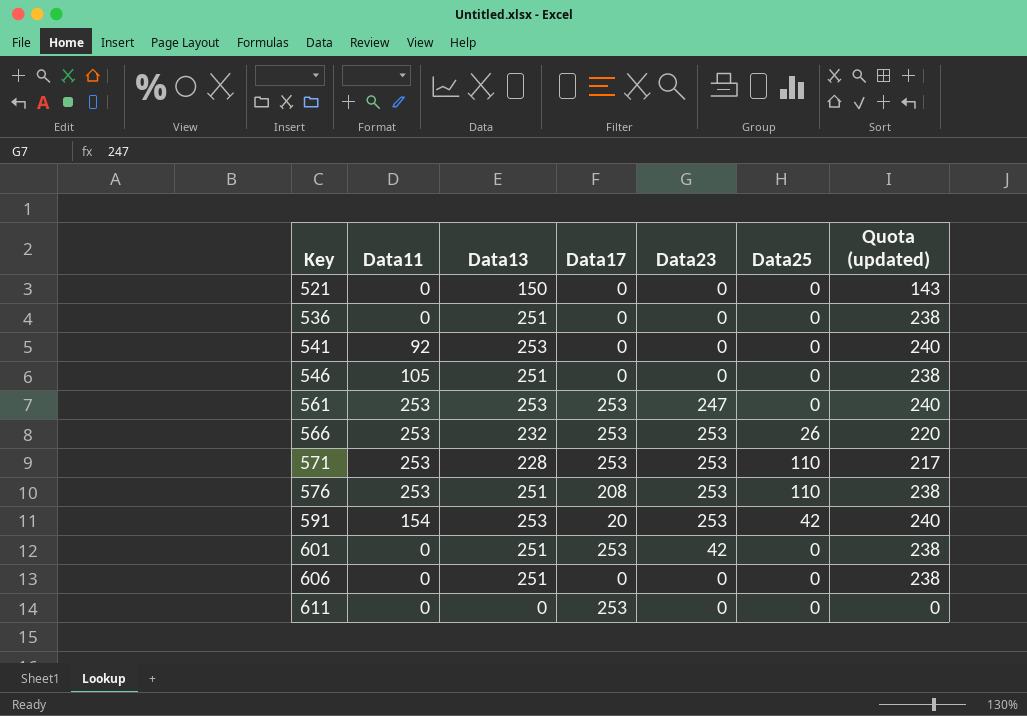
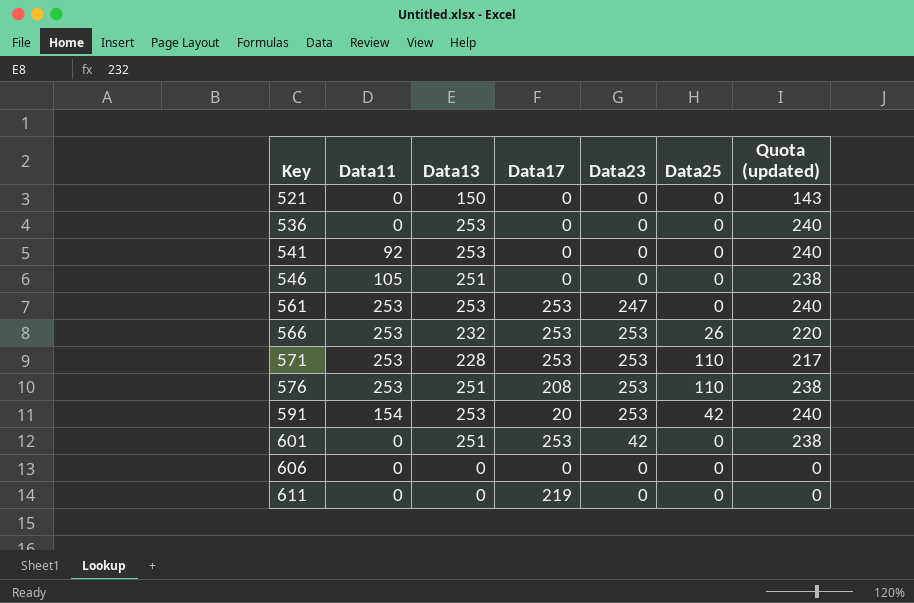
536 | Data13: 251 -> 253
536 | Quota (updated): 238 -> 240
606 | Data13: 251 -> 0
606 | Quota (updated): 238 -> 0
611 | Data17: 253 -> 219

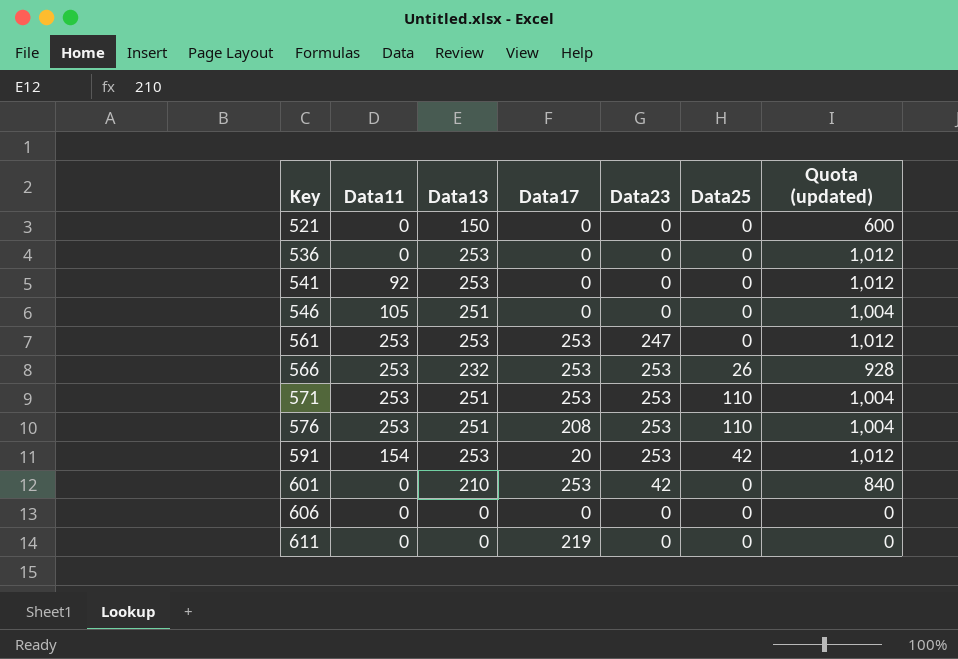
column Quota (updated) | formula: [Data13] * 0.95 -> [Data13] * 4
571 | Data13: 228 -> 251
601 | Data13: 251 -> 210

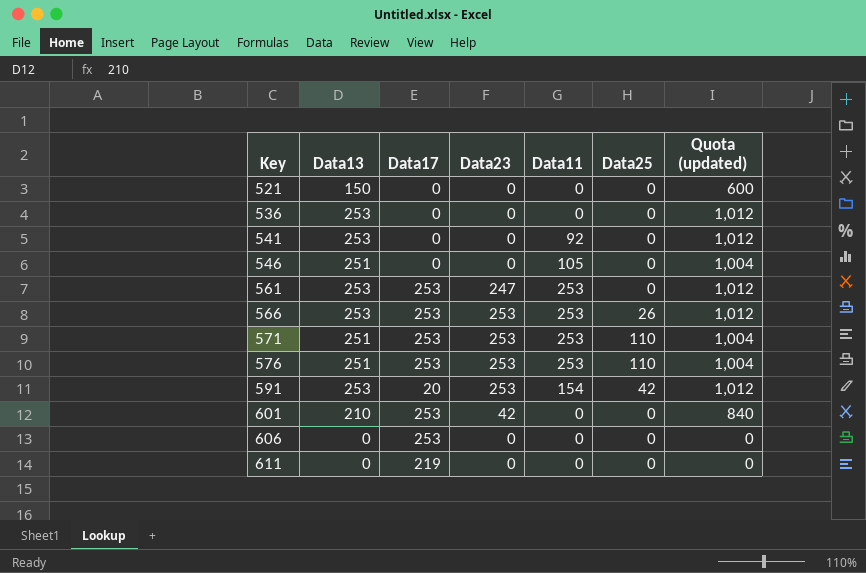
column Data11 | position: 2 -> 5
566 | Data13: 232 -> 253
566 | Quota (updated): 928 -> 1,012
576 | Data17: 208 -> 253
606 | Data17: 0 -> 253

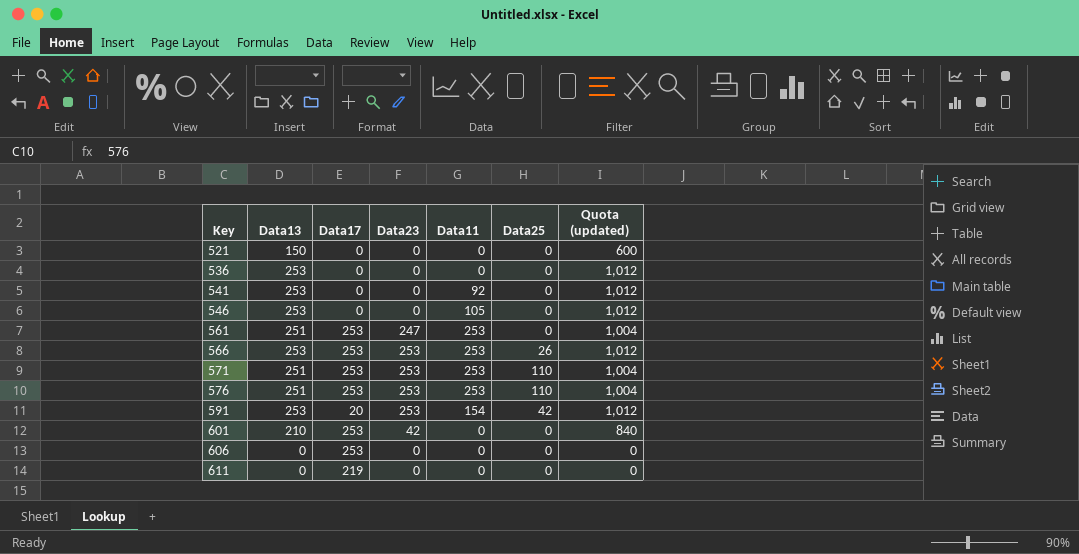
546 | Data13: 251 -> 253
546 | Quota (updated): 1,004 -> 1,012
561 | Data13: 253 -> 251
561 | Quota (updated): 1,012 -> 1,004

